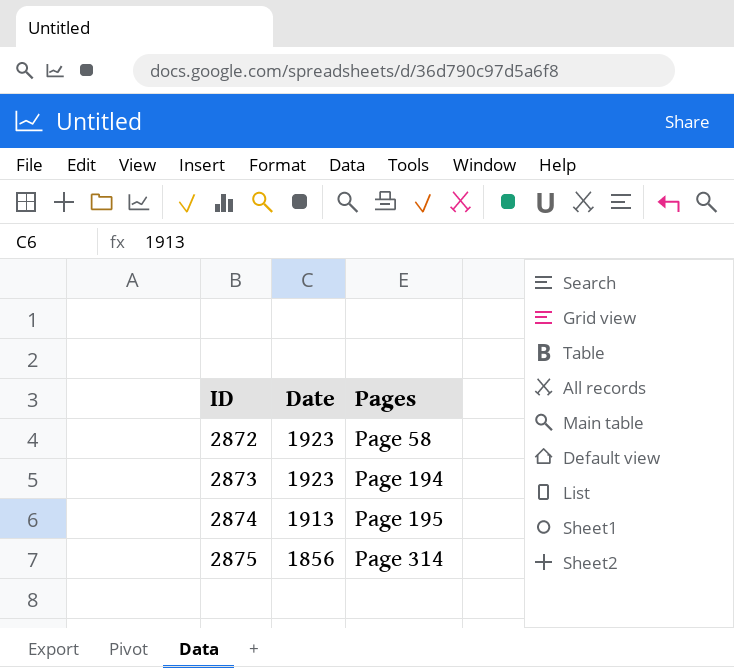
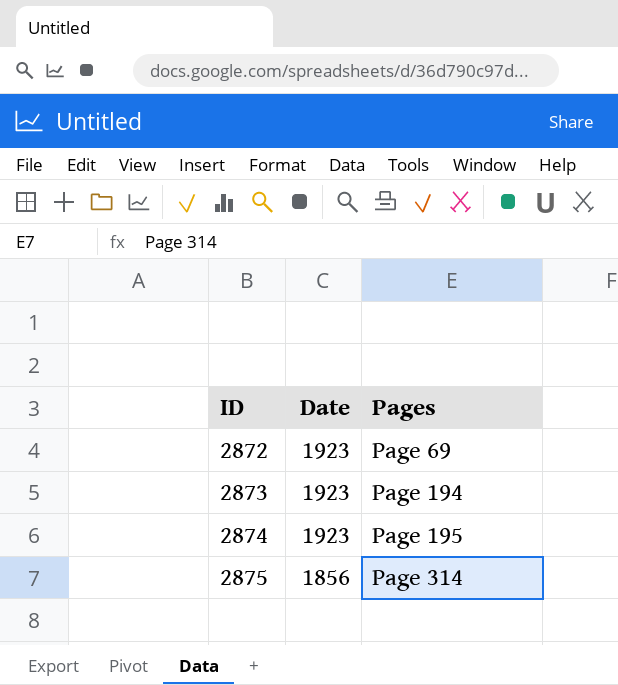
2872 | Pages: Page 58 -> Page 69
2874 | Date: 1913 -> 1923

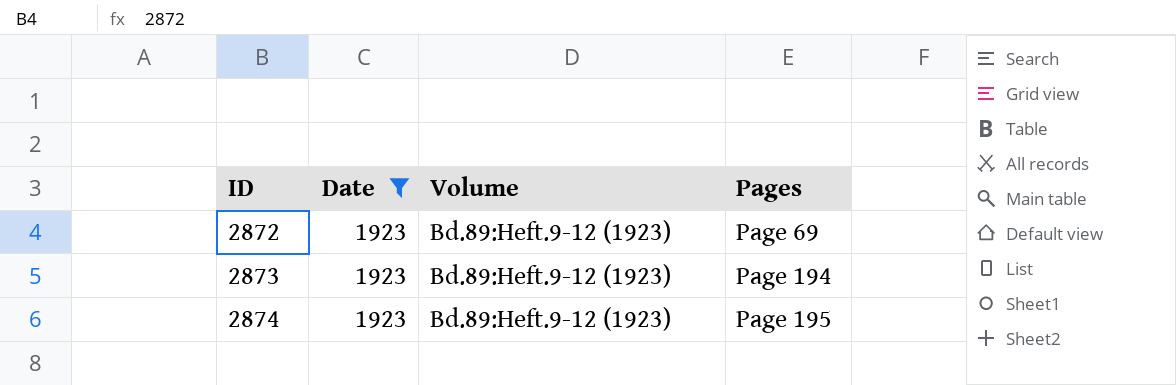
filter: none -> Date = 1923
column Volume | position: none -> 3

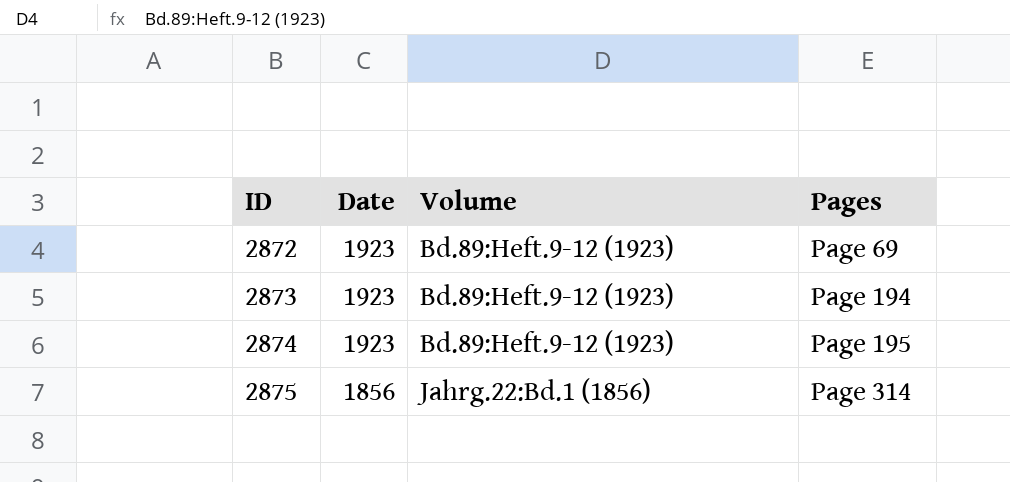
filter: Date = 1923 -> none

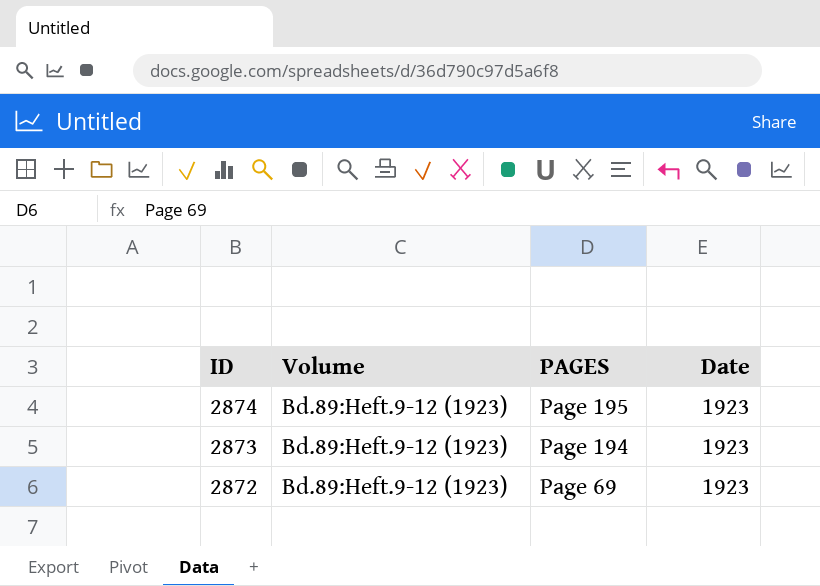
row order: ID ascending -> ID descending
column name: Pages -> PAGES
column Date | position: 2 -> 4
row 2875: 1856 | Jahrg.22:Bd.1 (1856) | Page 314 -> none

